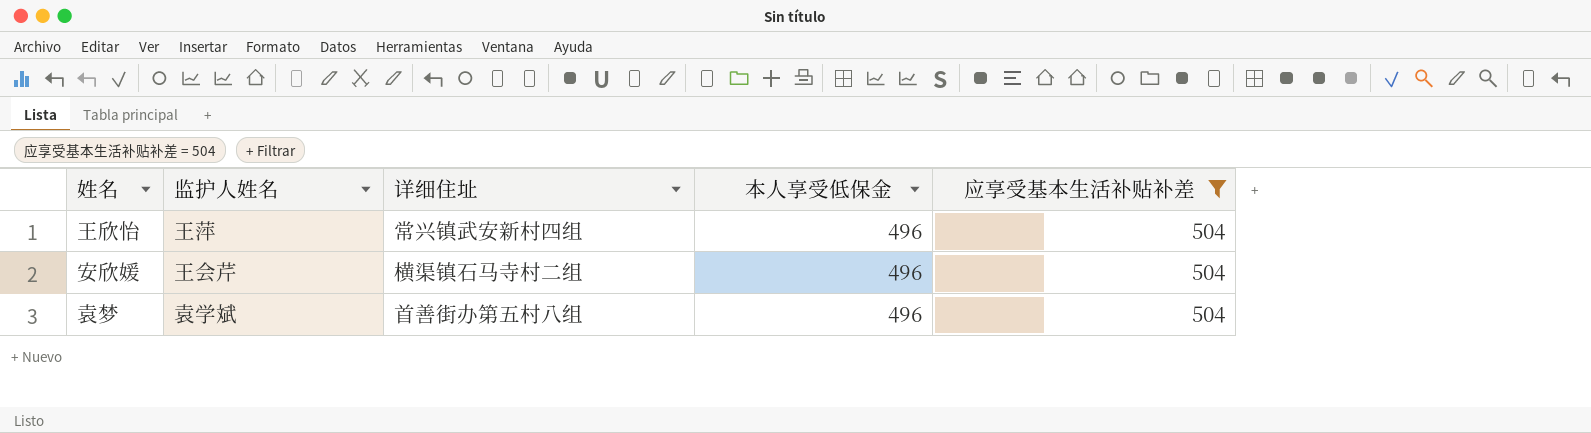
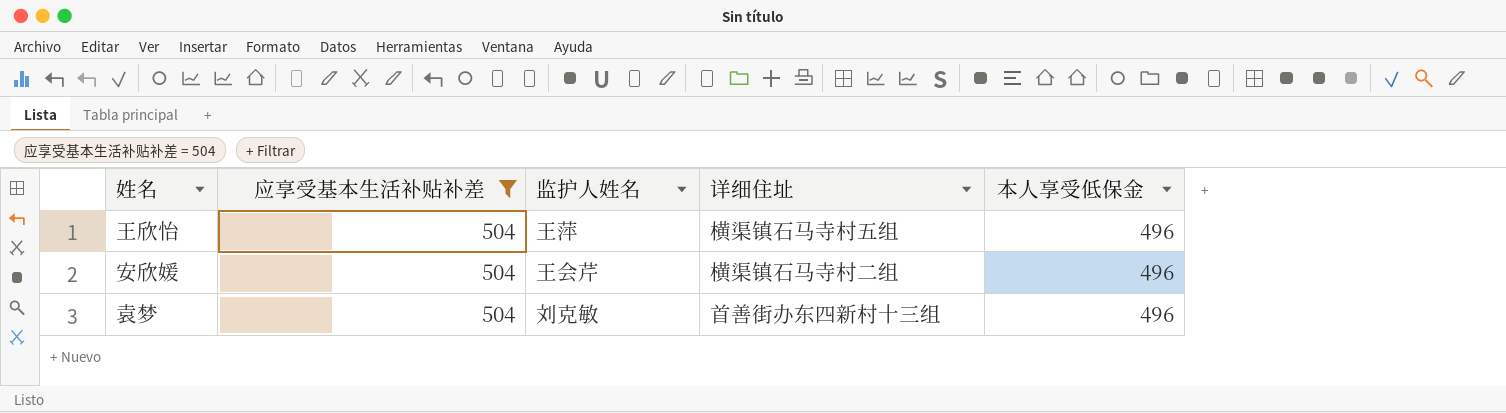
column 应享受基本生活补贴补差 | position: 5 -> 2
王欣怡 | 详细住址: 常兴镇武安新村四组 -> 横渠镇石马寺村五组
袁梦 | 监护人姓名: 袁学斌 -> 刘克敏
袁梦 | 详细住址: 首善街办第五村八组 -> 首善街办东四新村十三组

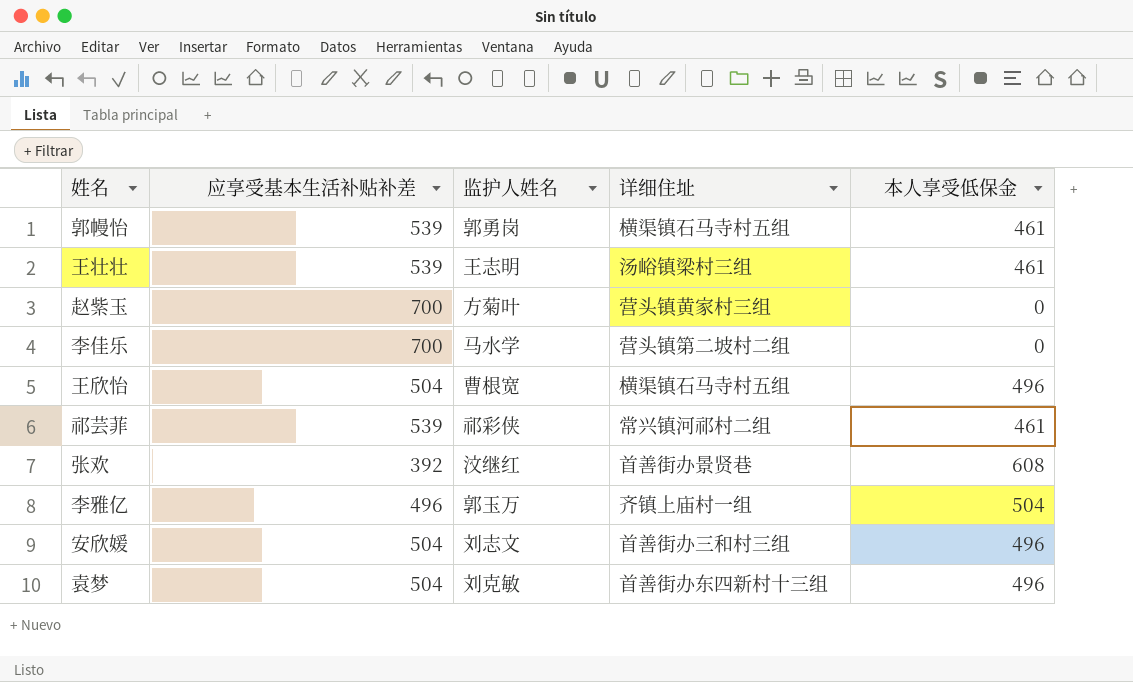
filter: 应享受基本生活补贴补差 = 504 -> none
王欣怡 | 监护人姓名: 王萍 -> 曹根宽
安欣媛 | 监护人姓名: 王会芹 -> 刘志文
安欣媛 | 详细住址: 横渠镇石马寺村二组 -> 首善街办三和村三组

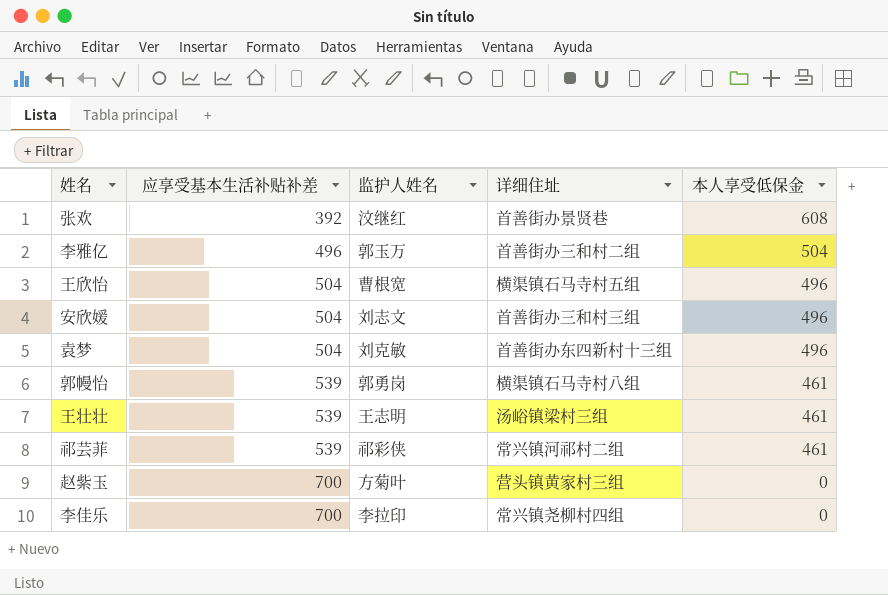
row order: none -> 应享受基本生活补贴补差 ascending
李雅亿 | 详细住址: 齐镇上庙村一组 -> 首善街办三和村二组
郭幔怡 | 详细住址: 横渠镇石马寺村五组 -> 横渠镇石马寺村八组
李佳乐 | 监护人姓名: 马水学 -> 李拉印
李佳乐 | 详细住址: 营头镇第二坡村二组 -> 常兴镇尧柳村四组

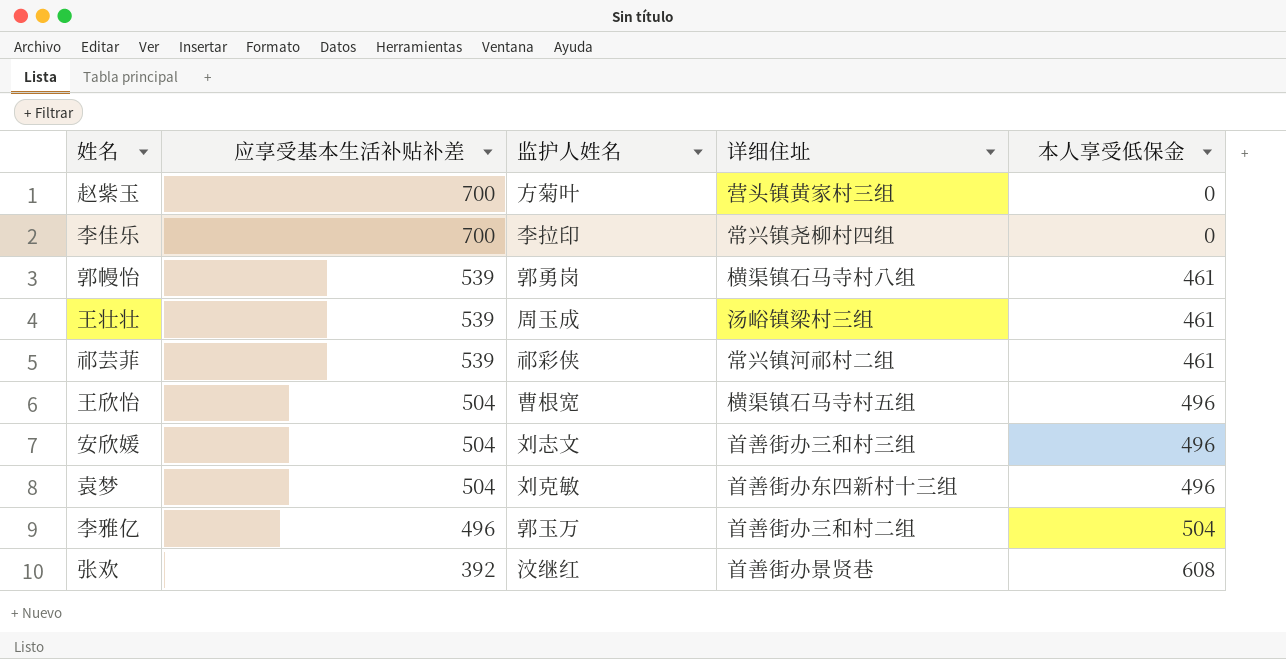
row order: 应享受基本生活补贴补差 ascending -> 应享受基本生活补贴补差 descending
王壮壮 | 监护人姓名: 王志明 -> 周玉成

